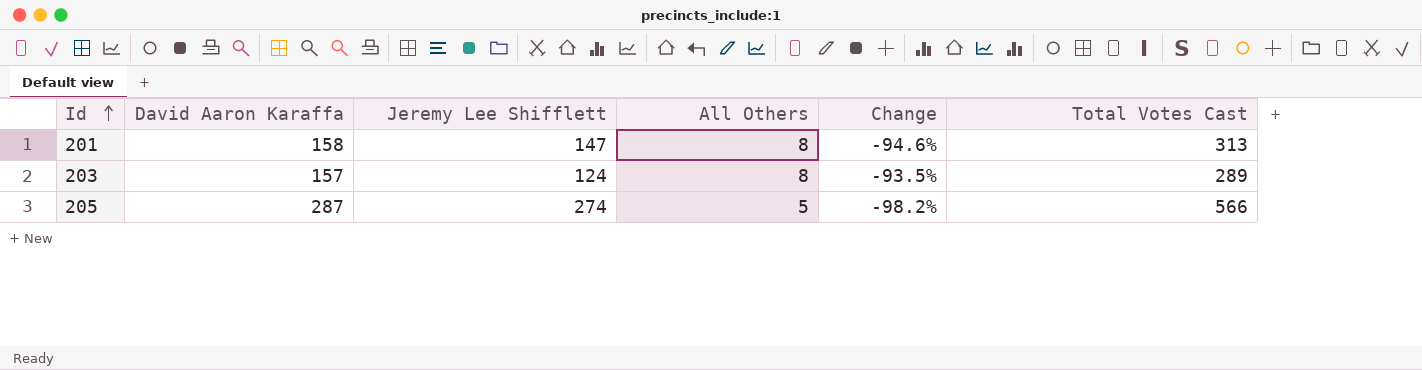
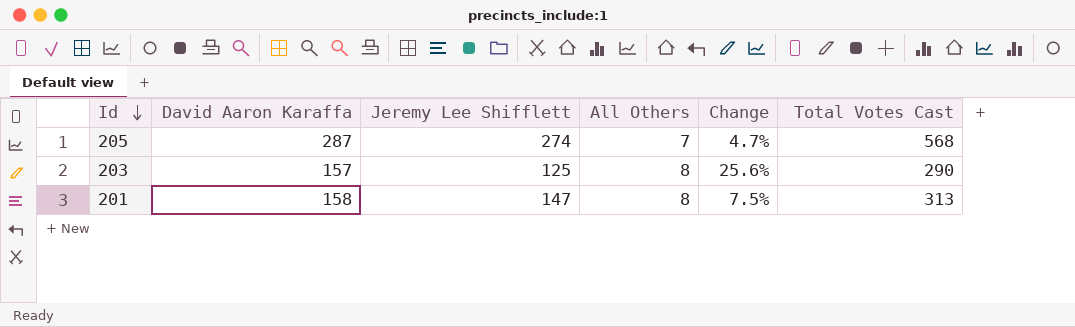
row order: Id ascending -> Id descending
column Change | formula: ([All Others] - [Jeremy Lee Shifflett]) / [Jeremy Lee Shifflett] -> ([David Aaron Karaffa] - [Jeremy Lee Shifflett]) / [Jeremy Lee Shifflett]
205 | All Others: 5 -> 7
205 | Total Votes Cast: 566 -> 568
203 | Jeremy Lee Shifflett: 124 -> 125
203 | Total Votes Cast: 289 -> 290

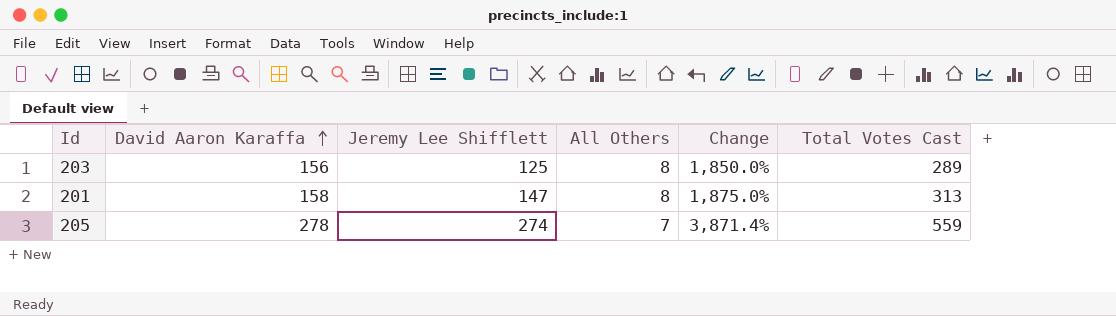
row order: Id descending -> David Aaron Karaffa ascending
column Change | formula: ([David Aaron Karaffa] - [Jeremy Lee Shifflett]) / [Jeremy Lee Shifflett] -> ([David Aaron Karaffa] - [All Others]) / [All Others]
203 | David Aaron Karaffa: 157 -> 156
203 | Total Votes Cast: 290 -> 289
205 | David Aaron Karaffa: 287 -> 278
205 | Total Votes Cast: 568 -> 559

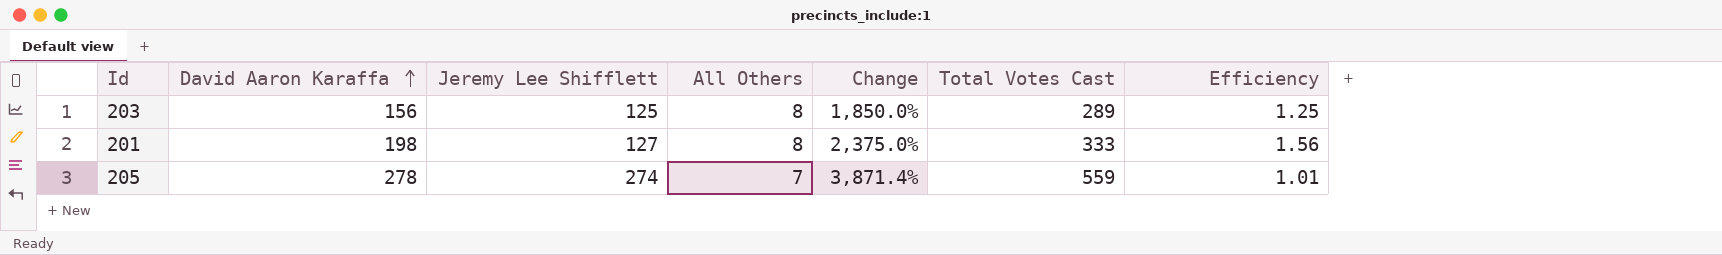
column Efficiency | formula: none -> [David Aaron Karaffa] / [Jeremy Lee Shifflett]
201 | David Aaron Karaffa: 158 -> 198
201 | Jeremy Lee Shifflett: 147 -> 127
201 | Change: 1,875.0% -> 2,375.0%
201 | Total Votes Cast: 313 -> 333

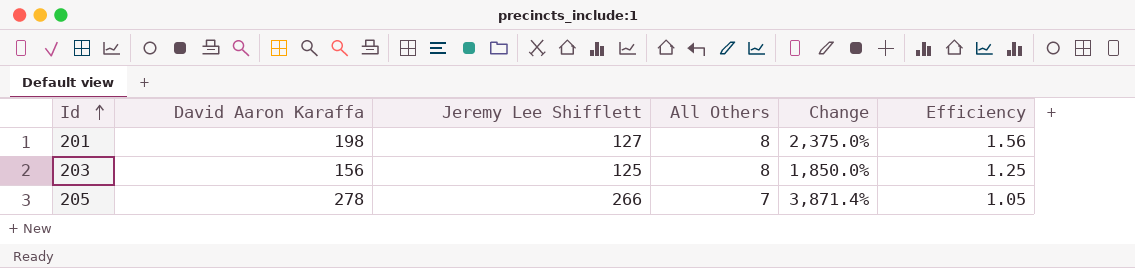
row order: David Aaron Karaffa ascending -> Id ascending
column Total Votes Cast | formula: [David Aaron Karaffa] + [Jeremy Lee Shifflett] + [All Others] -> none
205 | Jeremy Lee Shifflett: 274 -> 266
205 | Efficiency: 1.01 -> 1.05

